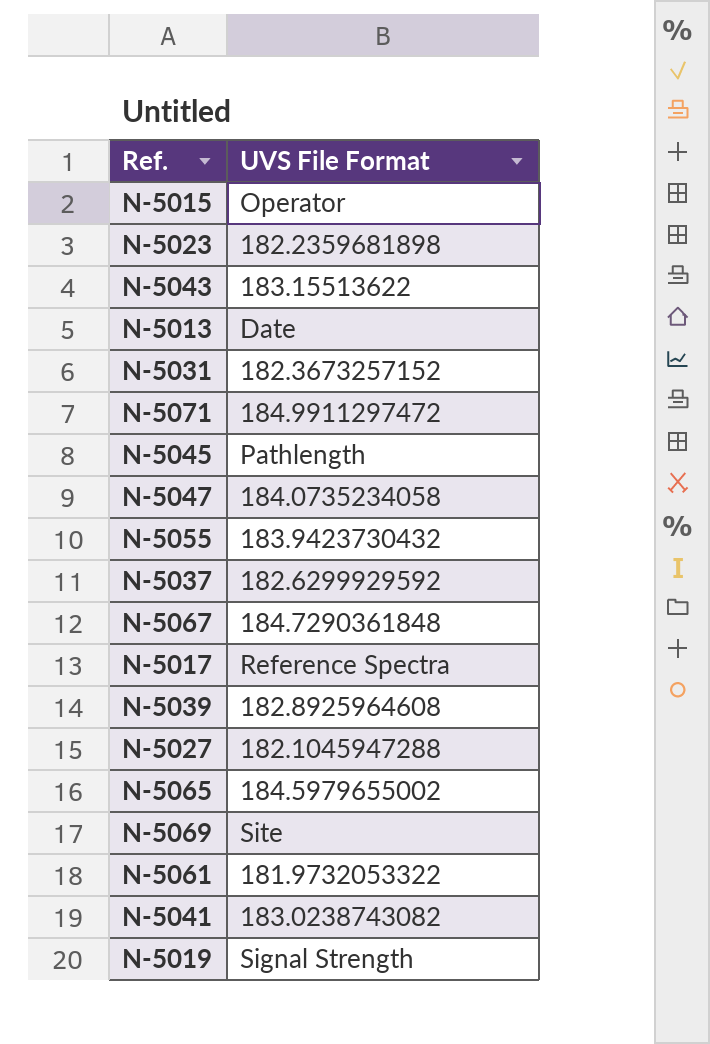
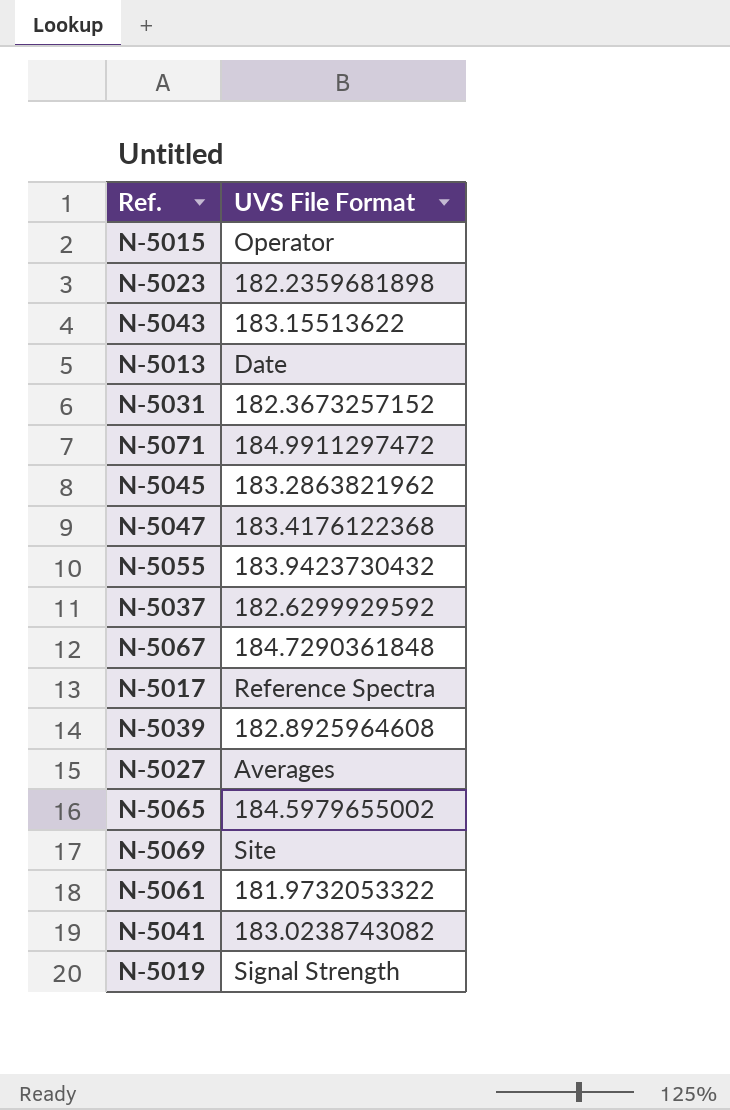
N-5045 | UVS File Format: Pathlength -> 183.2863821962
N-5047 | UVS File Format: 184.0735234058 -> 183.4176122368
N-5027 | UVS File Format: 182.1045947288 -> Averages

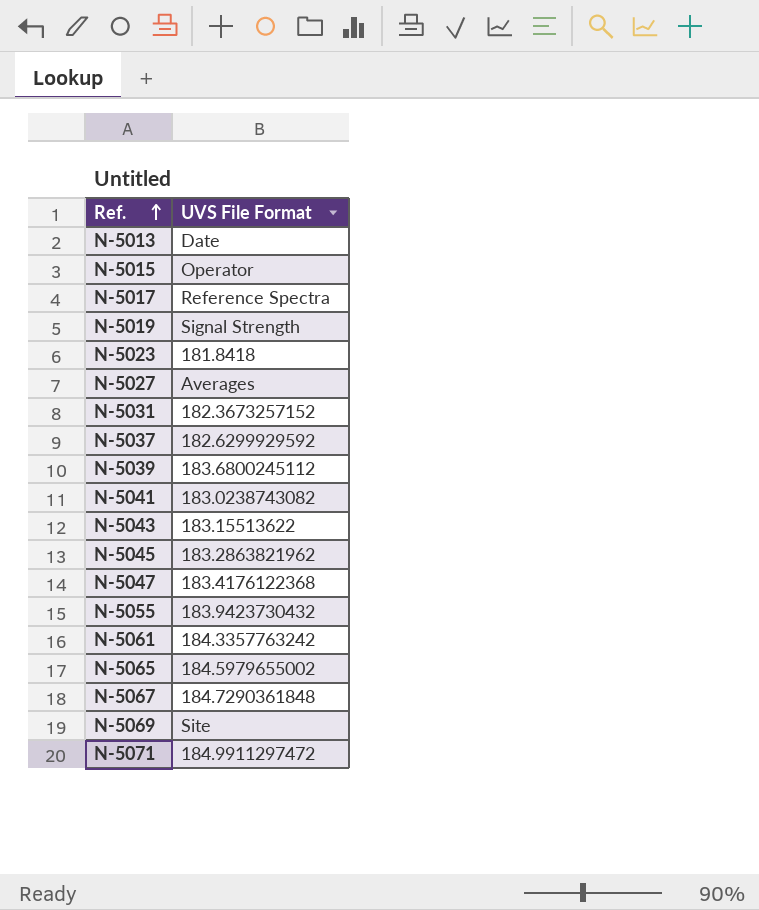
row order: none -> Ref. ascending
N-5023 | UVS File Format: 182.2359681898 -> 181.8418
N-5039 | UVS File Format: 182.8925964608 -> 183.6800245112
N-5061 | UVS File Format: 181.9732053322 -> 184.3357763242

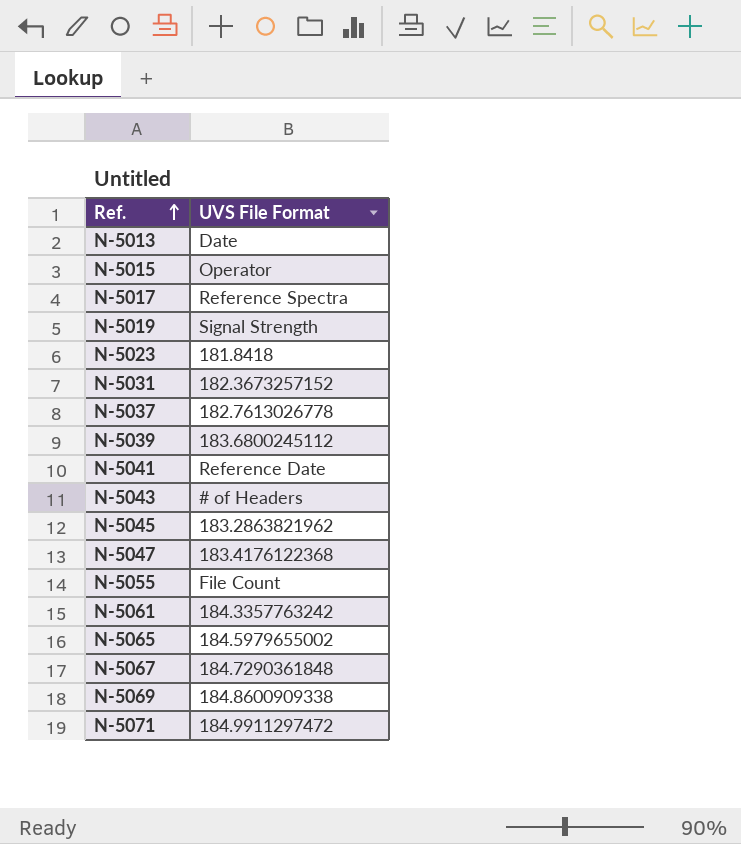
row N-5027: Averages -> none
N-5037 | UVS File Format: 182.6299929592 -> 182.7613026778
N-5041 | UVS File Format: 183.0238743082 -> Reference Date
N-5043 | UVS File Format: 183.15513622 -> # of Headers
N-5055 | UVS File Format: 183.9423730432 -> File Count
N-5069 | UVS File Format: Site -> 184.8600909338

